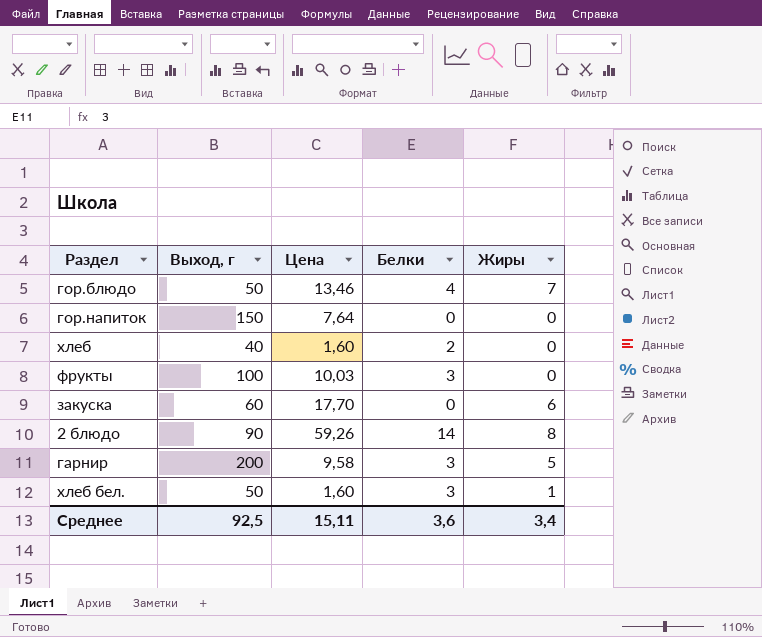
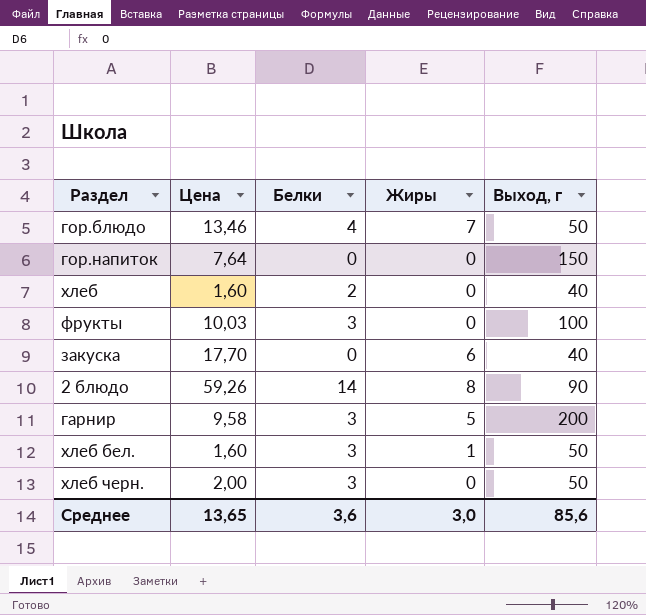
column Выход, г | position: 2 -> 5
закуска | Выход, г: 60 -> 40
row хлеб черн.: none -> 2,00 | 3 | 0 | 50
Среднее | Цена: 15,11 -> 13,65
Среднее | Жиры: 3,4 -> 3,0
Среднее | Выход, г: 92,5 -> 85,6

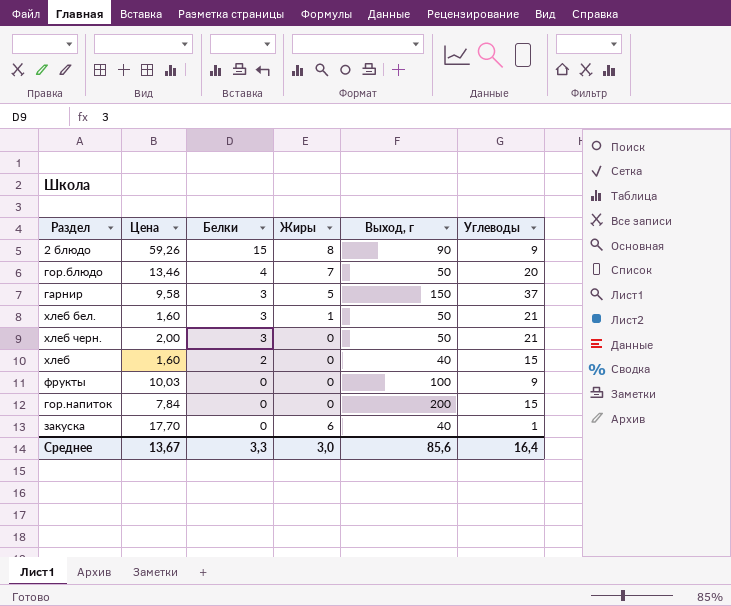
row order: none -> Белки descending
column Углеводы | position: none -> 6
2 блюдо | Белки: 14 -> 15
гарнир | Выход, г: 200 -> 150
фрукты | Белки: 3 -> 0
гор.напиток | Цена: 7,64 -> 7,84
гор.напиток | Выход, г: 150 -> 200
Среднее | Цена: 13,65 -> 13,67
Среднее | Белки: 3,6 -> 3,3

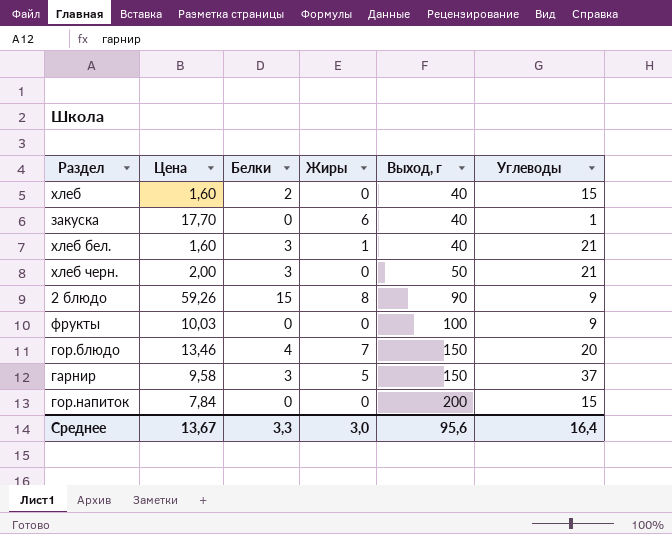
row order: Белки descending -> Выход, г ascending
хлеб бел. | Выход, г: 50 -> 40
гор.блюдо | Выход, г: 50 -> 150
Среднее | Выход, г: 85,6 -> 95,6

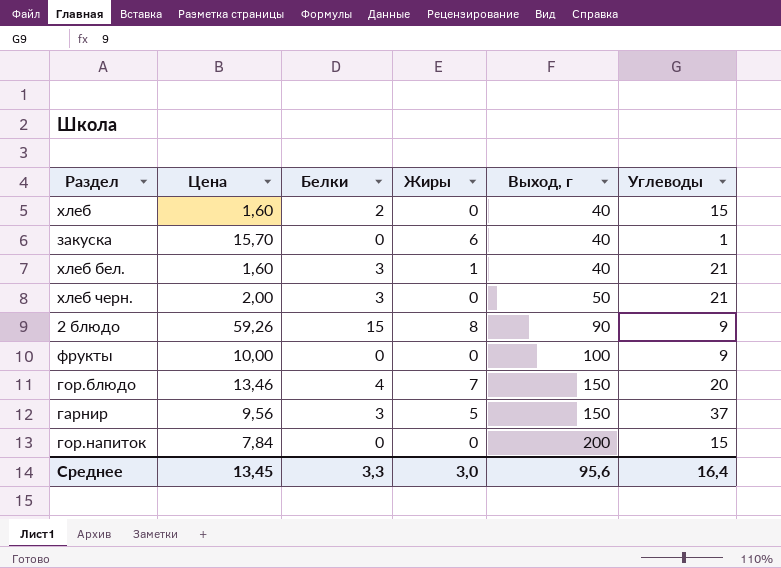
закуска | Цена: 17,70 -> 15,70
фрукты | Цена: 10,03 -> 10,00
гарнир | Цена: 9,58 -> 9,56
Среднее | Цена: 13,67 -> 13,45

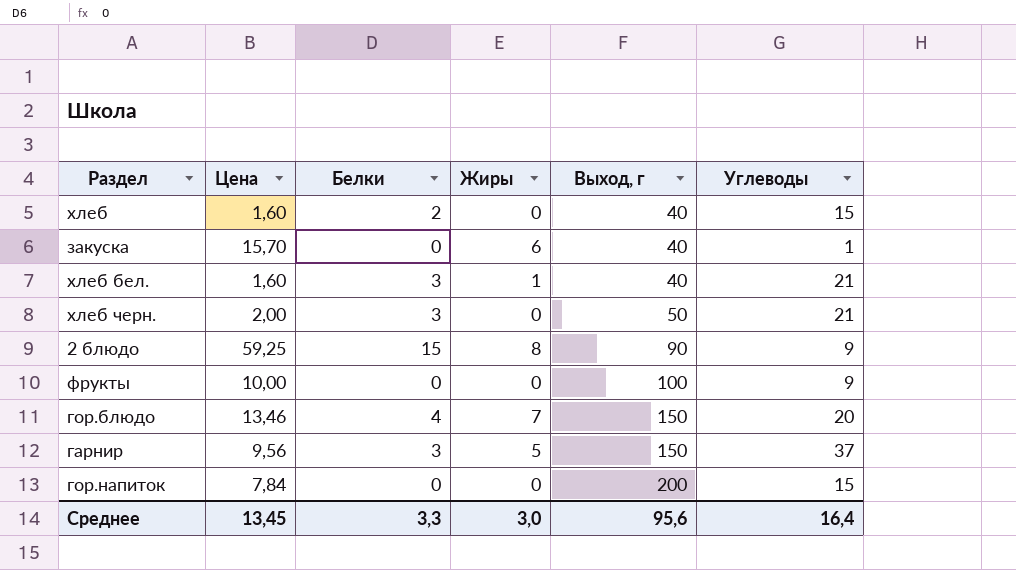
2 блюдо | Цена: 59,26 -> 59,25

